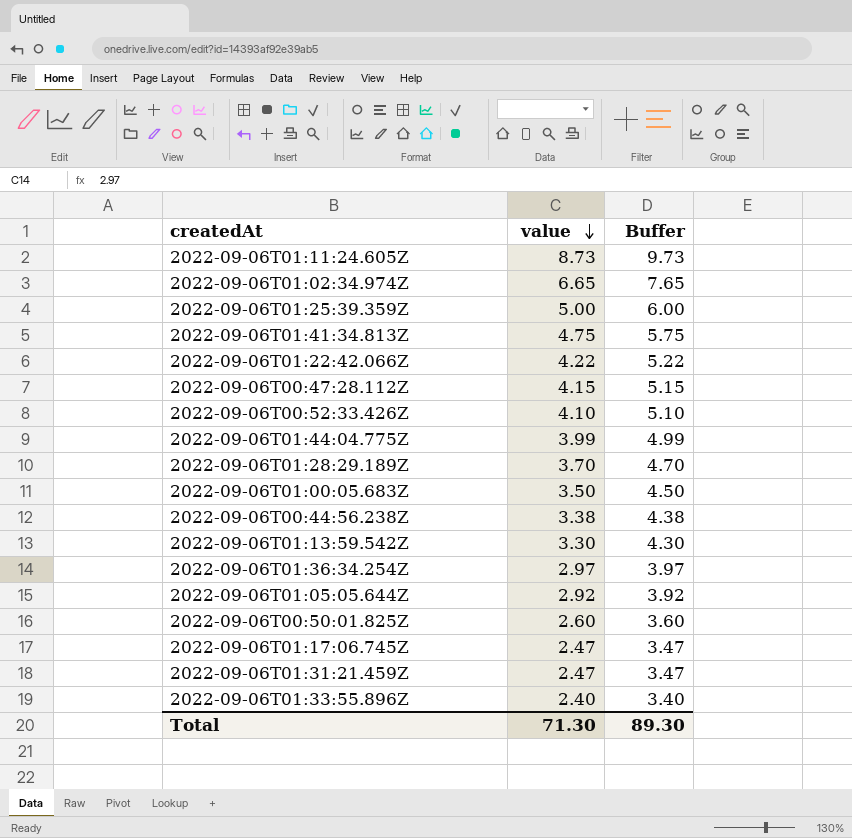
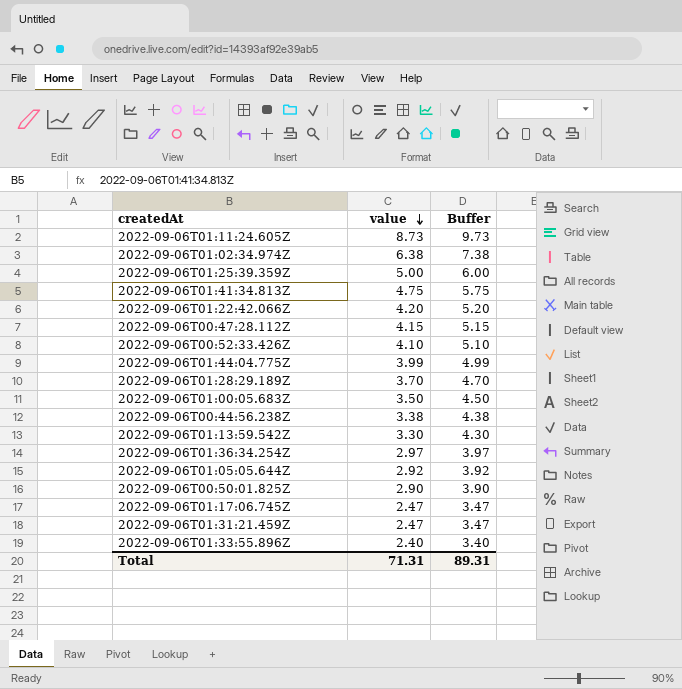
2022-09-06T01:02:34.974Z | value: 6.65 -> 6.38
2022-09-06T01:02:34.974Z | Buffer: 7.65 -> 7.38
2022-09-06T01:22:42.066Z | value: 4.22 -> 4.20
2022-09-06T01:22:42.066Z | Buffer: 5.22 -> 5.20
2022-09-06T00:50:01.825Z | value: 2.60 -> 2.90
2022-09-06T00:50:01.825Z | Buffer: 3.60 -> 3.90
Total | value: 71.30 -> 71.31
Total | Buffer: 89.30 -> 89.31

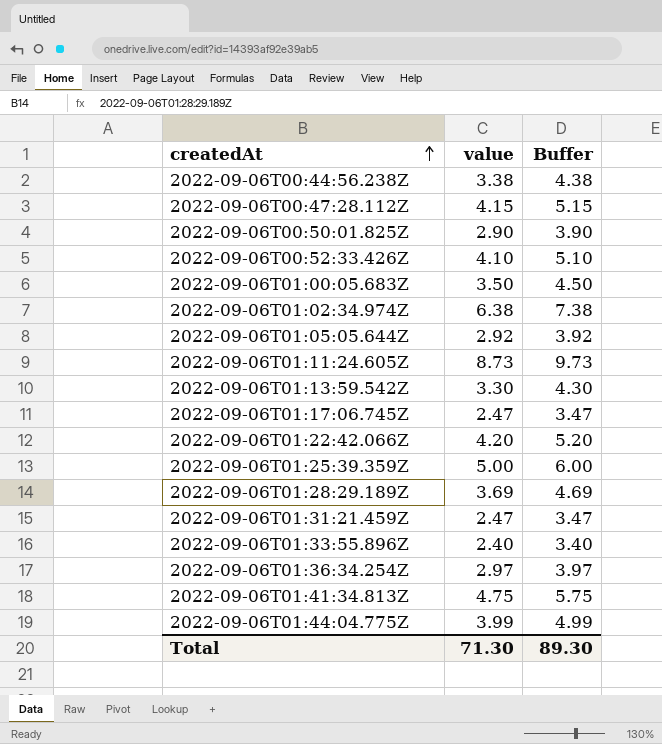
row order: value descending -> createdAt ascending
2022-09-06T01:28:29.189Z | value: 3.70 -> 3.69
2022-09-06T01:28:29.189Z | Buffer: 4.70 -> 4.69
Total | value: 71.31 -> 71.30
Total | Buffer: 89.31 -> 89.30

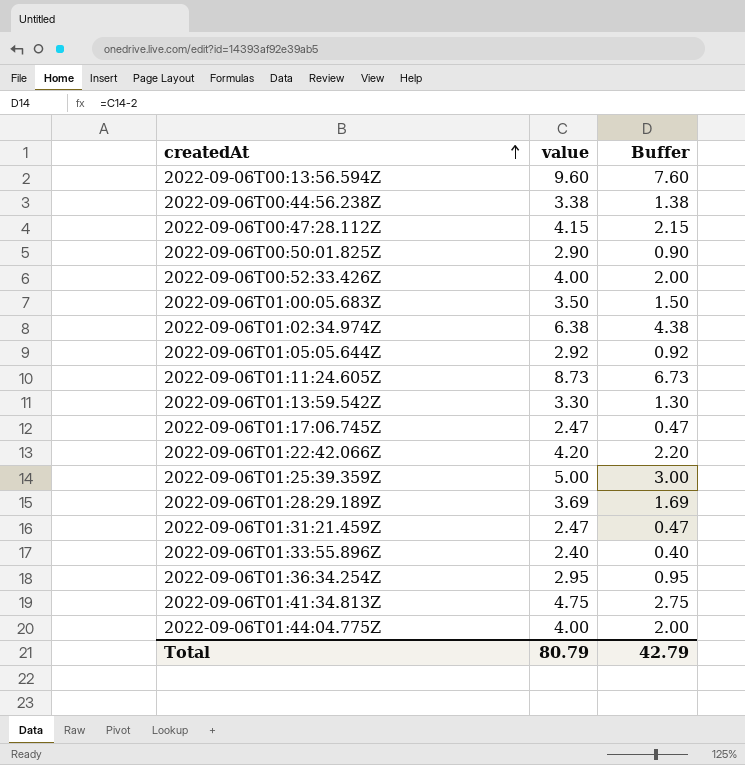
column Buffer | formula: [value] + 1 -> [value] - 2
row 2022-09-06T00:13:56.594Z: none -> 9.60 | 7.60
2022-09-06T00:52:33.426Z | value: 4.10 -> 4.00
2022-09-06T01:36:34.254Z | value: 2.97 -> 2.95
2022-09-06T01:44:04.775Z | value: 3.99 -> 4.00
Total | value: 71.30 -> 80.79
Total | Buffer: 89.30 -> 42.79

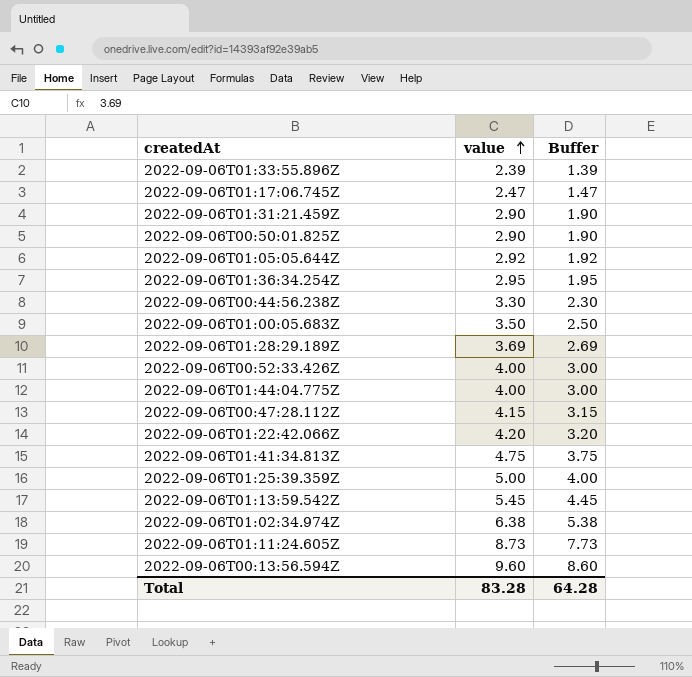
row order: createdAt ascending -> value ascending
column Buffer | formula: [value] - 2 -> [value] - 1
2022-09-06T01:33:55.896Z | value: 2.40 -> 2.39
2022-09-06T01:31:21.459Z | value: 2.47 -> 2.90
2022-09-06T00:44:56.238Z | value: 3.38 -> 3.30
2022-09-06T01:13:59.542Z | value: 3.30 -> 5.45
Total | value: 80.79 -> 83.28
Total | Buffer: 42.79 -> 64.28

